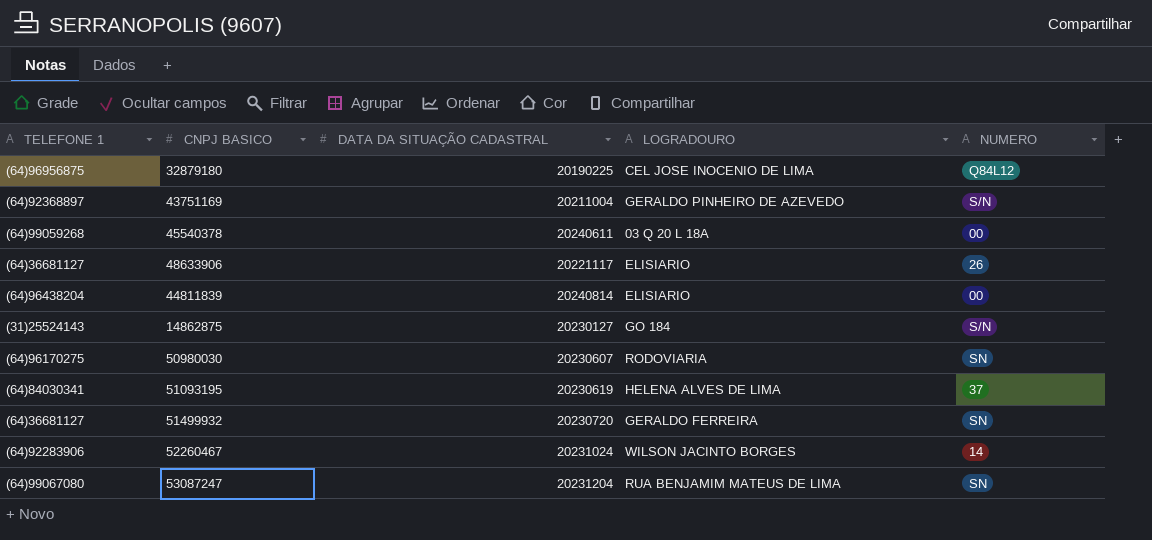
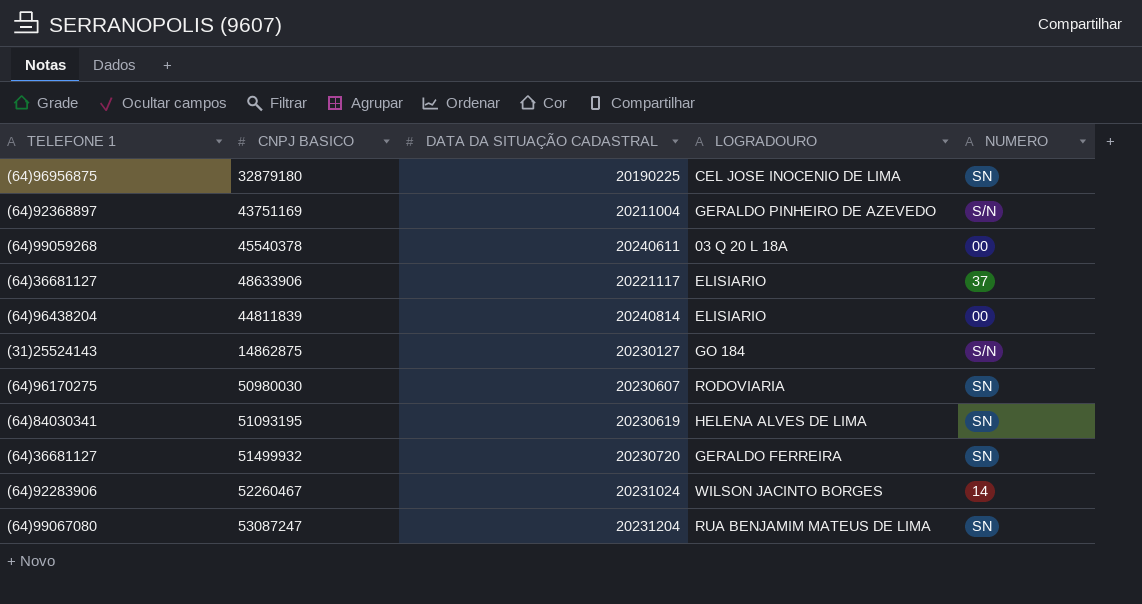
32879180 | NUMERO: Q84L12 -> SN
48633906 | NUMERO: 26 -> 37
51093195 | NUMERO: 37 -> SN

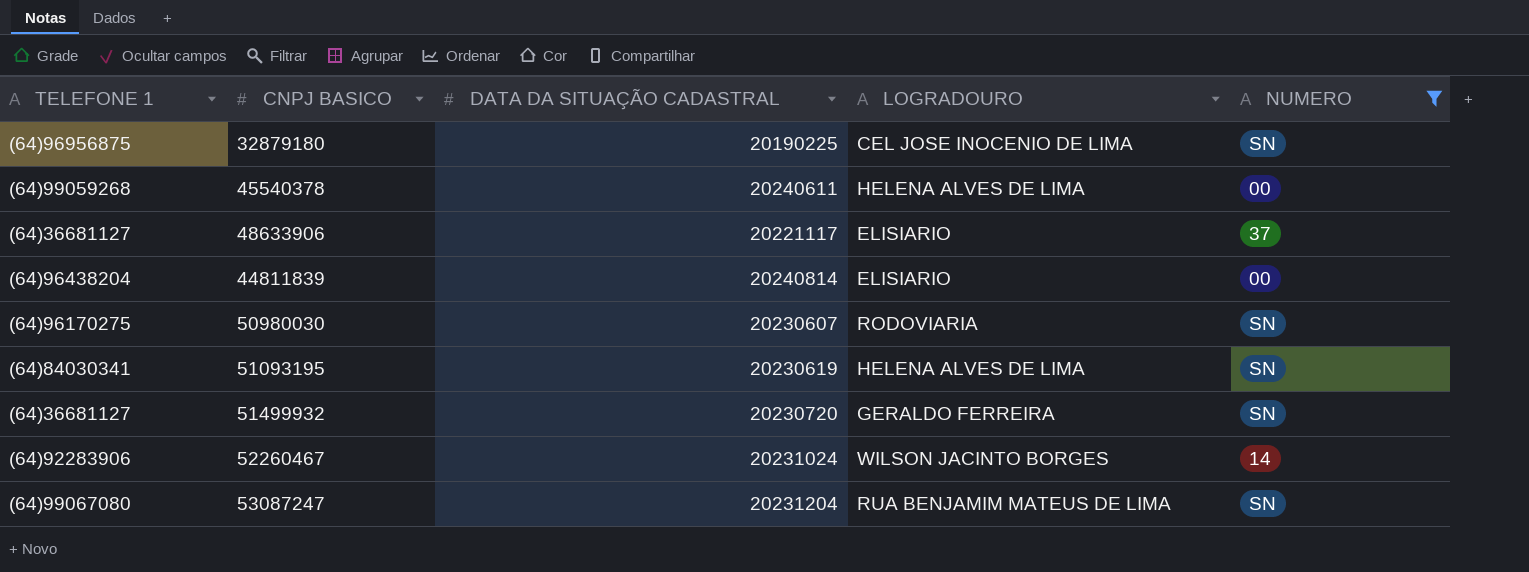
filter: none -> NUMERO != S/N
45540378 | LOGRADOURO: 03 Q 20 L 18A -> HELENA ALVES DE LIMA

